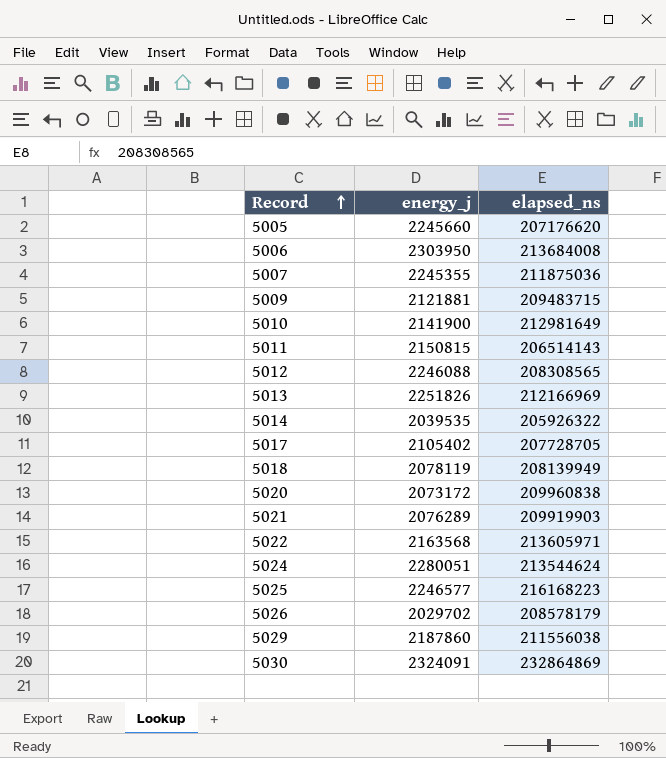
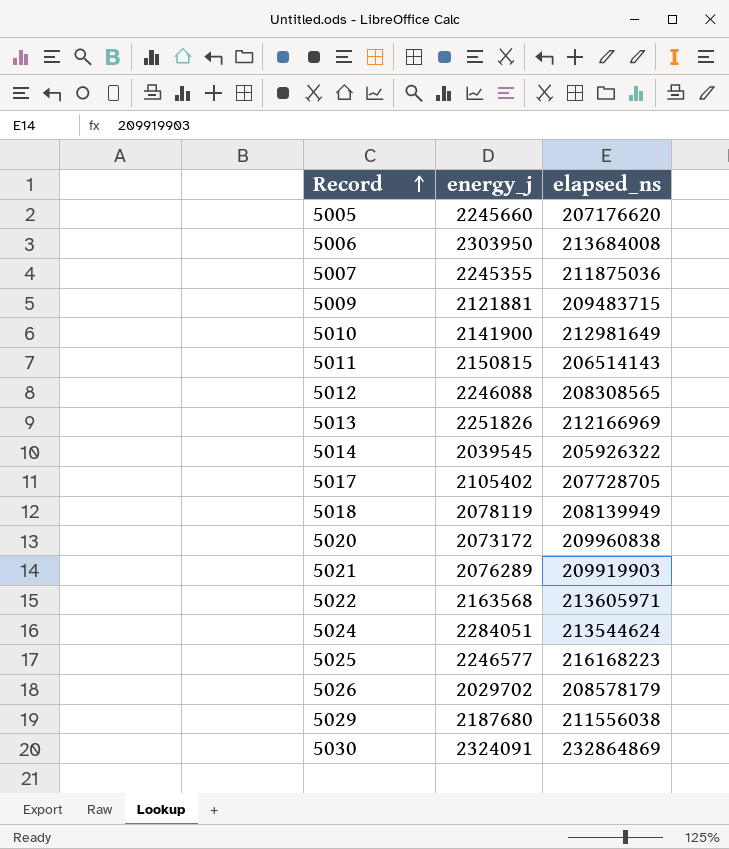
5014 | energy_j: 2039535 -> 2039545
5024 | energy_j: 2280051 -> 2284051
5029 | energy_j: 2187860 -> 2187680

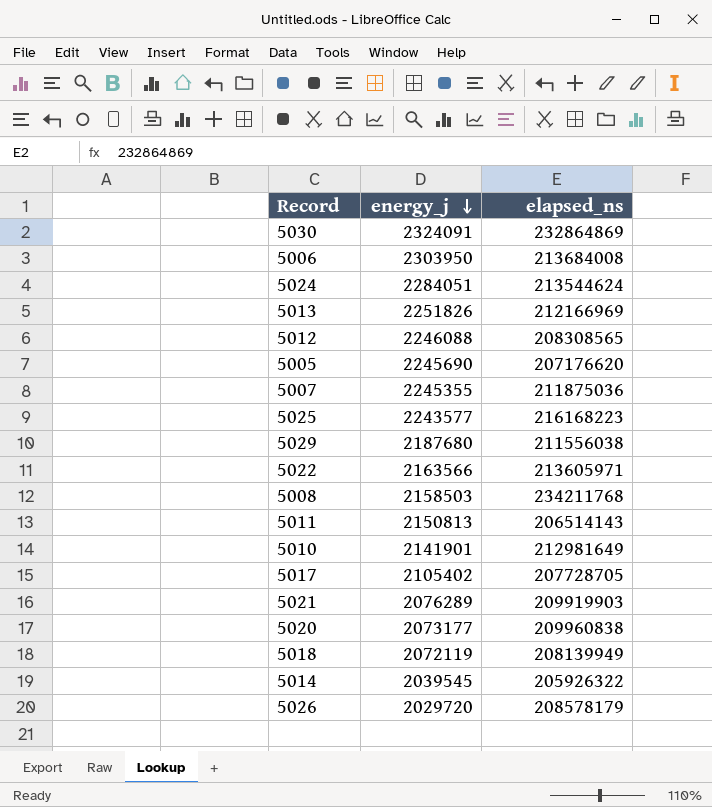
row order: Record ascending -> energy_j descending
row 5009: 2121881 | 209483715 -> none
5005 | energy_j: 2245660 -> 2245690
5025 | energy_j: 2246577 -> 2243577
5022 | energy_j: 2163568 -> 2163566
row 5008: none -> 2158503 | 234211768
5011 | energy_j: 2150815 -> 2150813
5010 | energy_j: 2141900 -> 2141901
5020 | energy_j: 2073172 -> 2073177
5018 | energy_j: 2078119 -> 2072119
5026 | energy_j: 2029702 -> 2029720

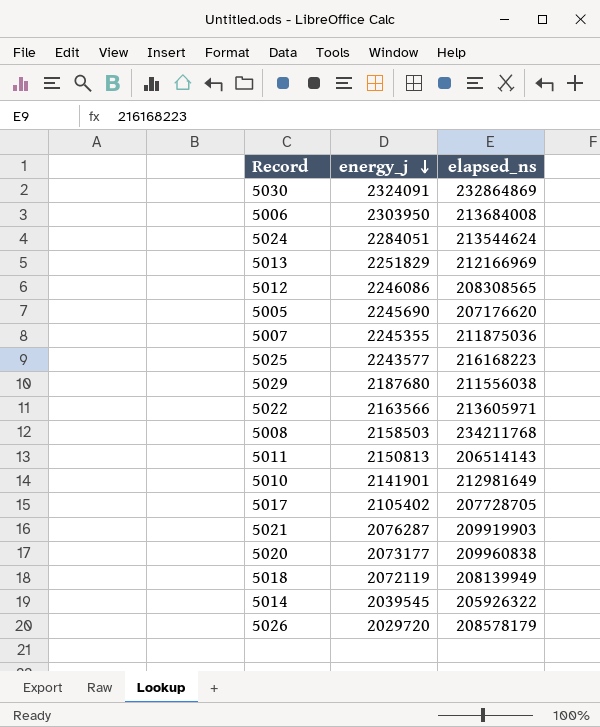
5013 | energy_j: 2251826 -> 2251829
5012 | energy_j: 2246088 -> 2246086
5021 | energy_j: 2076289 -> 2076287

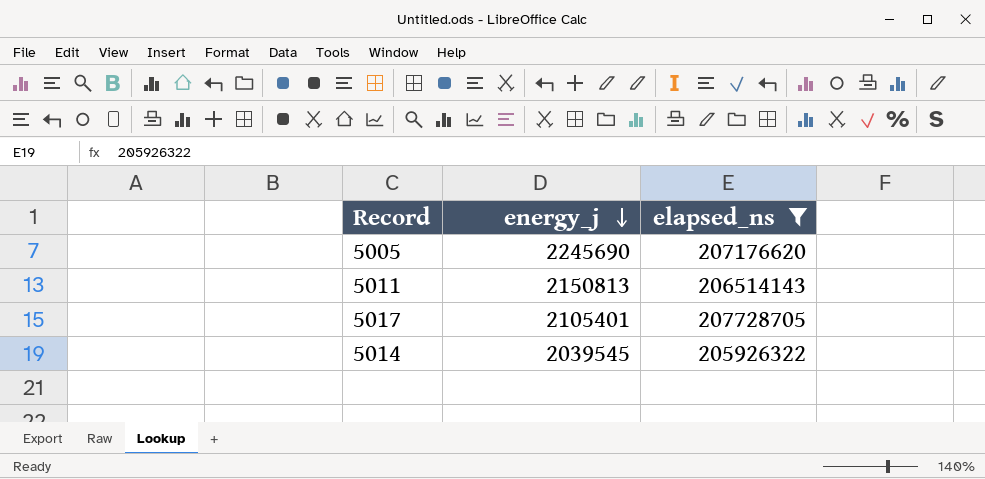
filter: none -> elapsed_ns <= 207728705
5017 | energy_j: 2105402 -> 2105401

